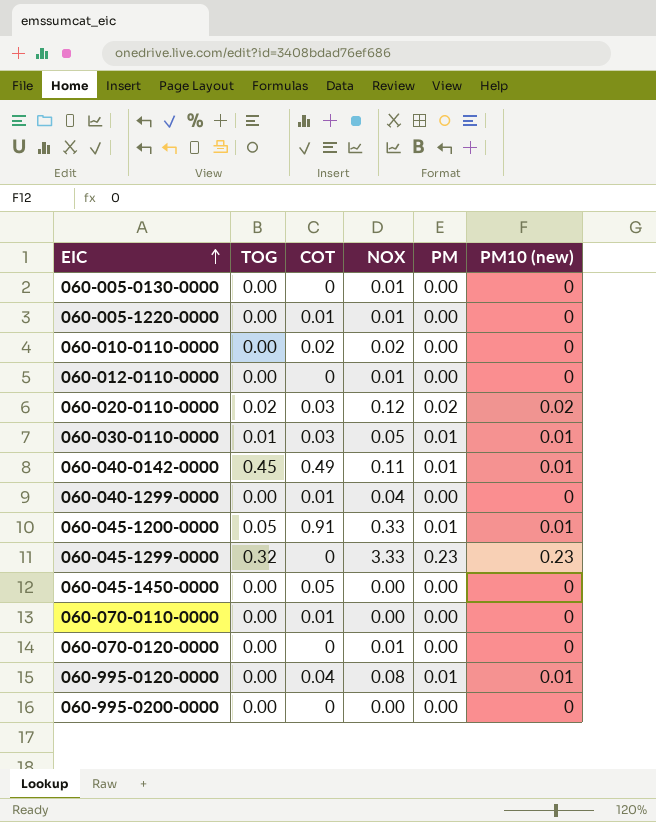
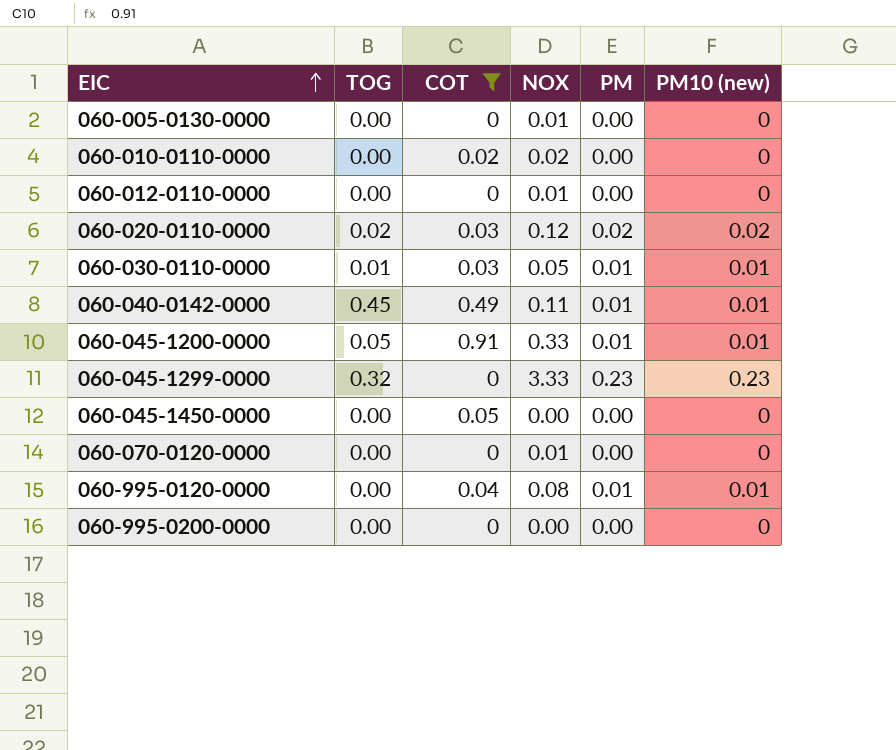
filter: none -> COT != 0.01

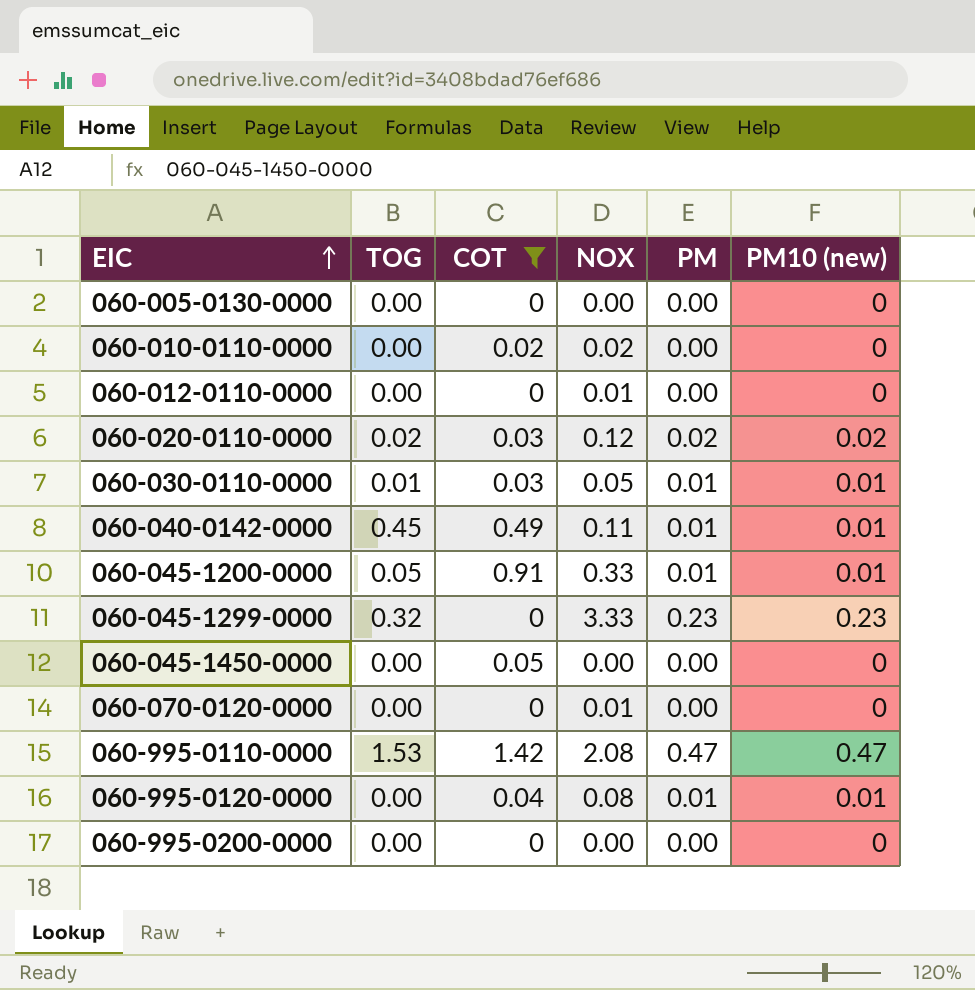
060-005-0130-0000 | NOX: 0.01 -> 0.00
row 060-995-0110-0000: none -> 1.53 | 1.42 | 2.08 | 0.47 | 0.47

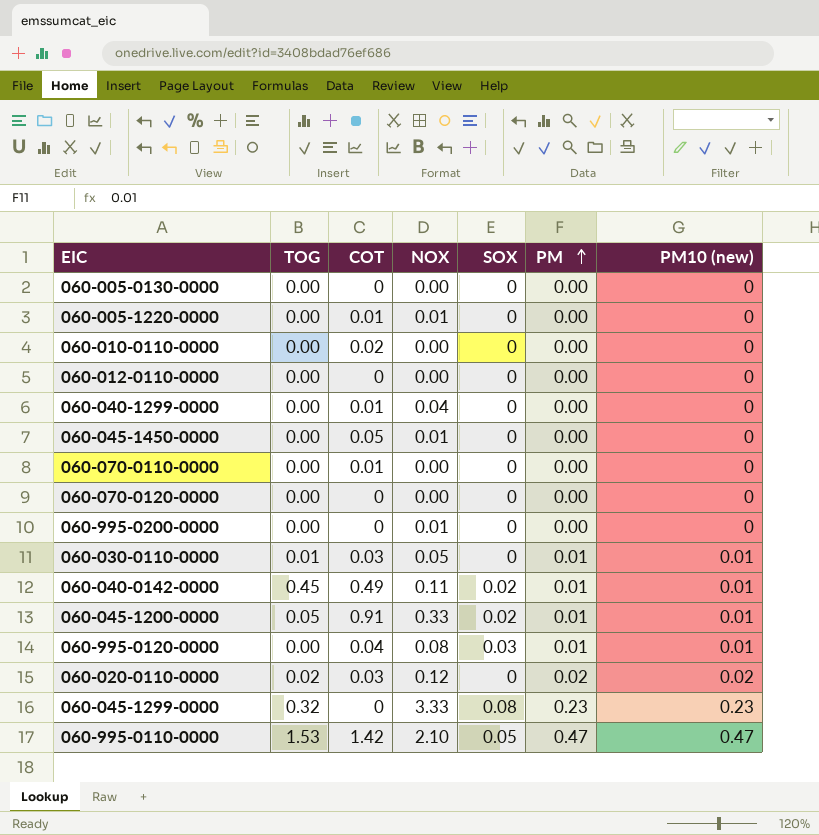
filter: COT != 0.01 -> none
row order: EIC ascending -> PM ascending
column SOX | position: none -> 5
060-010-0110-0000 | NOX: 0.02 -> 0.00
060-012-0110-0000 | NOX: 0.01 -> 0.00
060-045-1450-0000 | NOX: 0.00 -> 0.01
060-070-0120-0000 | NOX: 0.01 -> 0.00
060-995-0200-0000 | NOX: 0.00 -> 0.01
060-995-0110-0000 | NOX: 2.08 -> 2.10

